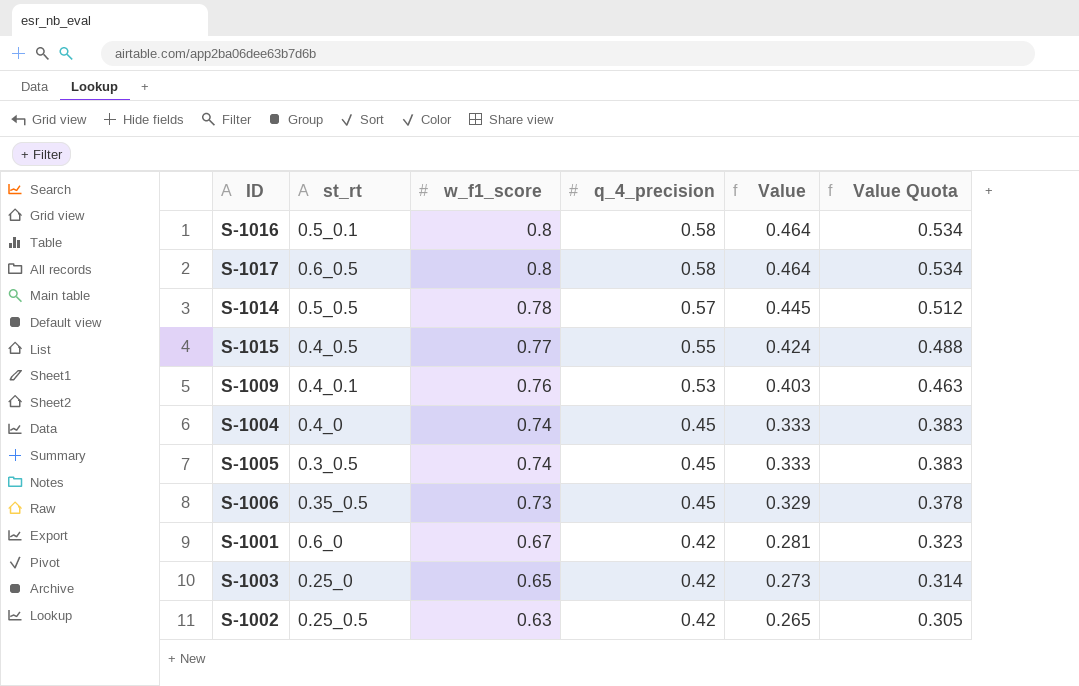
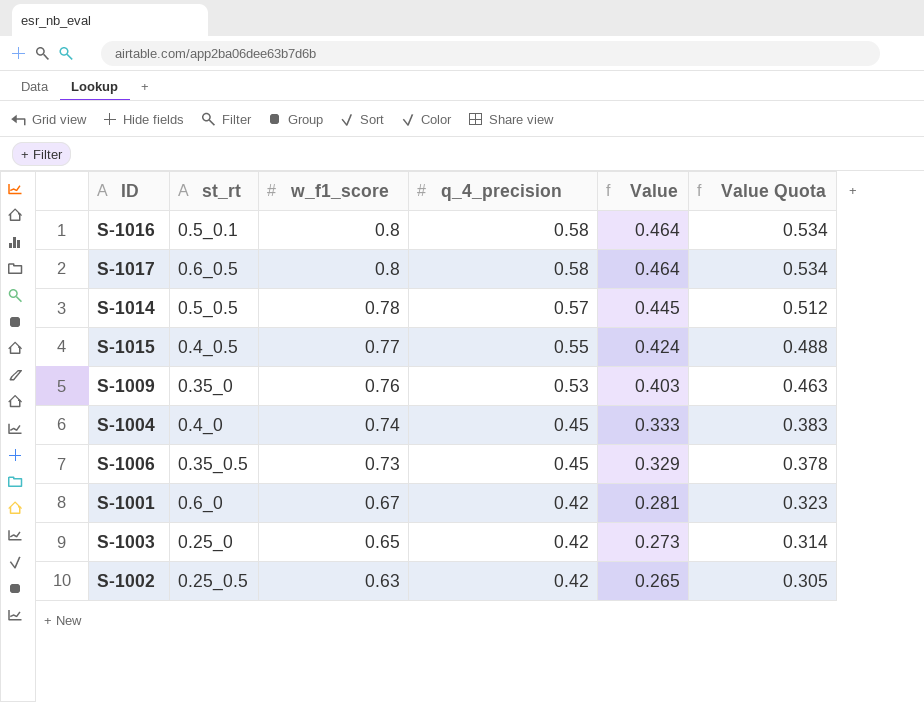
row S-1005: 0.3_0.5 | 0.74 | 0.45 | 0.333 | 0.383 -> none
S-1009 | st_rt: 0.4_0.1 -> 0.35_0

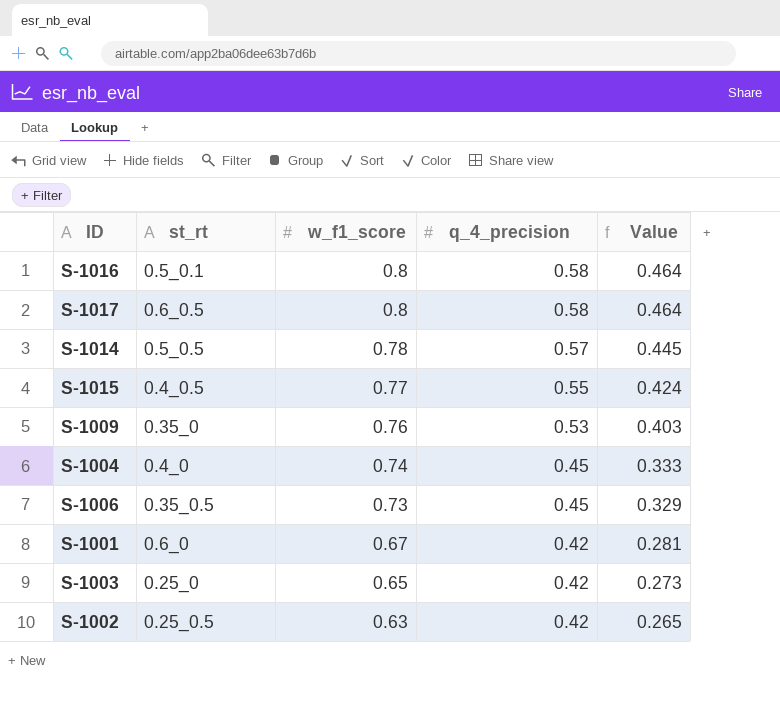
column Value Quota | formula: [Value] * 1.15 -> none

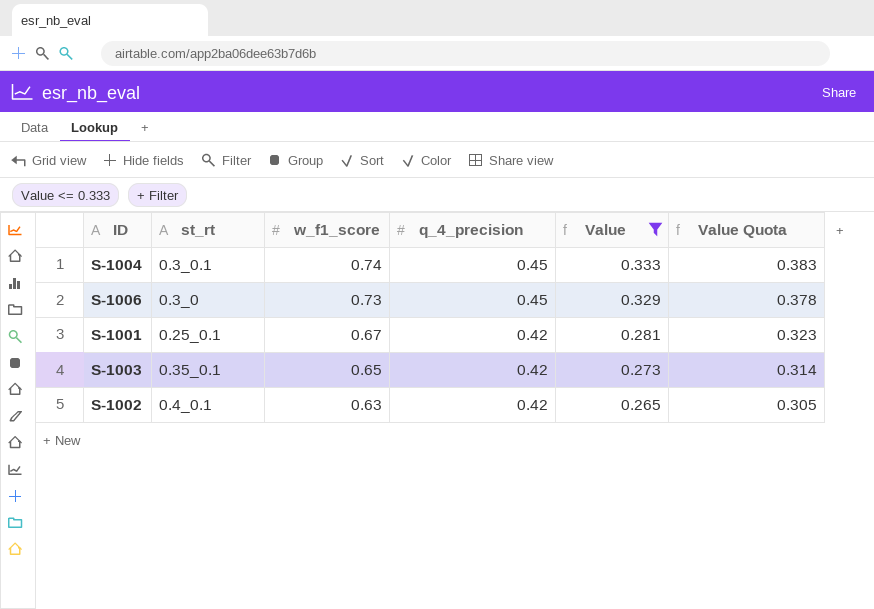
filter: none -> Value <= 0.333
column Value Quota | formula: none -> [Value] * 1.15
S-1004 | st_rt: 0.4_0 -> 0.3_0.1
S-1006 | st_rt: 0.35_0.5 -> 0.3_0
S-1001 | st_rt: 0.6_0 -> 0.25_0.1
S-1003 | st_rt: 0.25_0 -> 0.35_0.1
S-1002 | st_rt: 0.25_0.5 -> 0.4_0.1

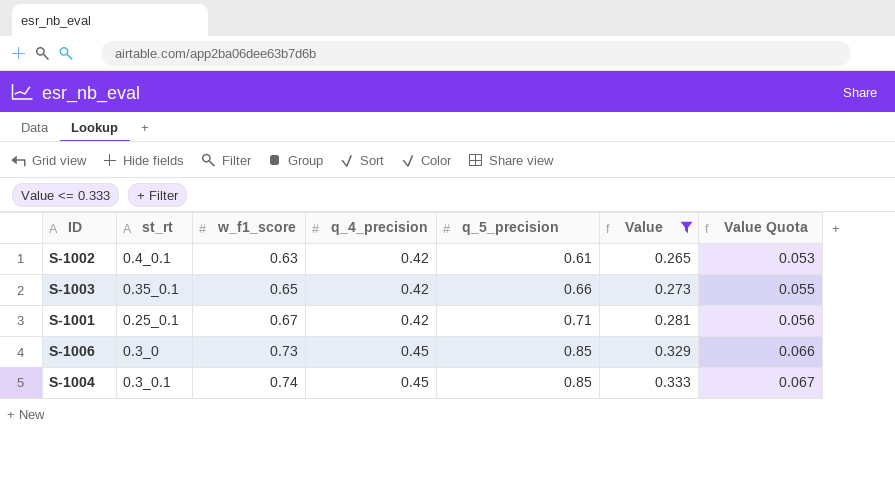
row order: w_f1_score descending -> w_f1_score ascending
column q_5_precision | position: none -> 5
column Value Quota | formula: [Value] * 1.15 -> [Value] * 0.2

